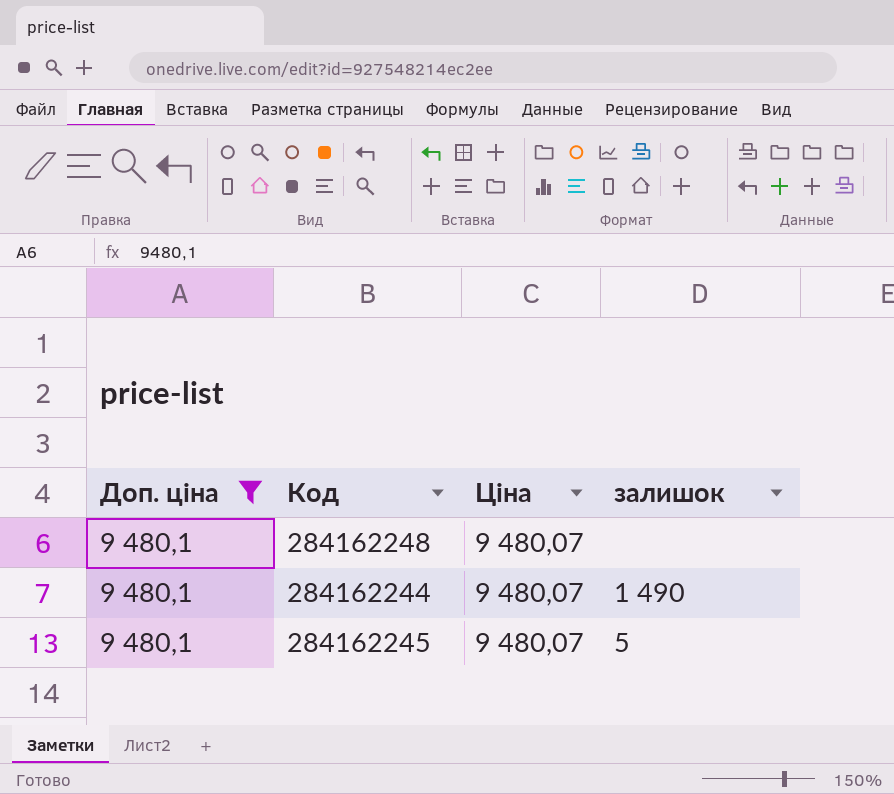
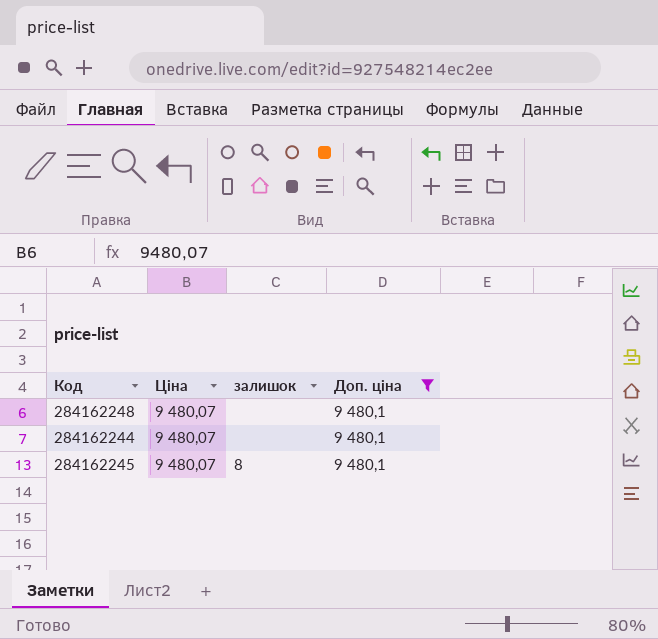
column Доп. ціна | position: 1 -> 4
284162244 | залишок: 1 490 -> none
284162245 | залишок: 5 -> 8

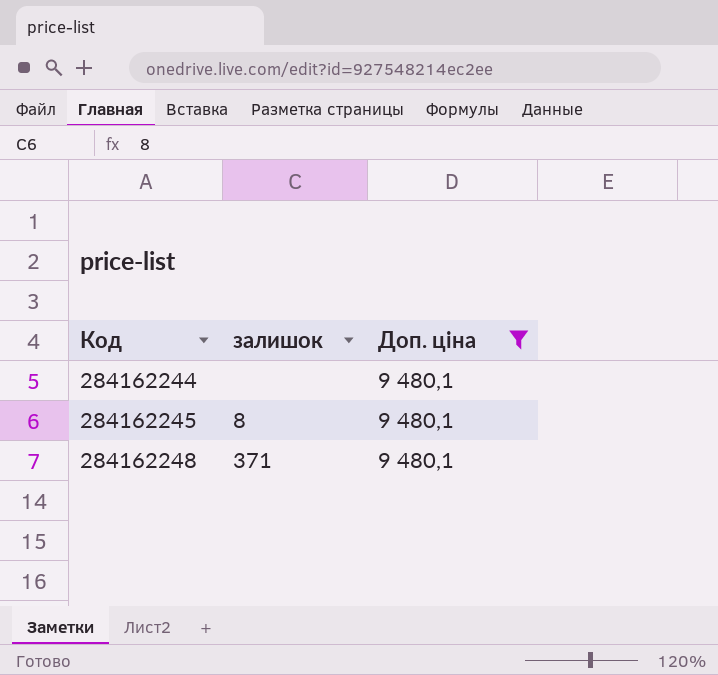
row order: none -> Код ascending
column Ціна | position: 2 -> none
284162248 | залишок: none -> 371

